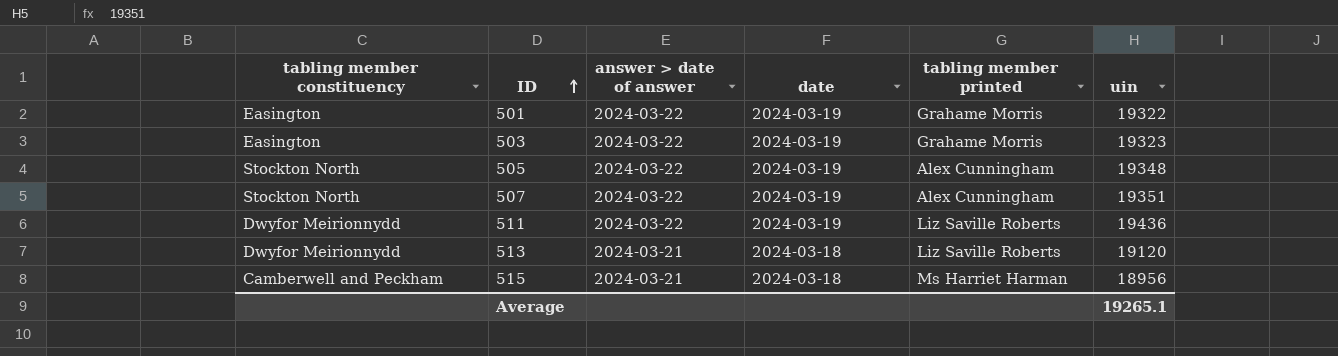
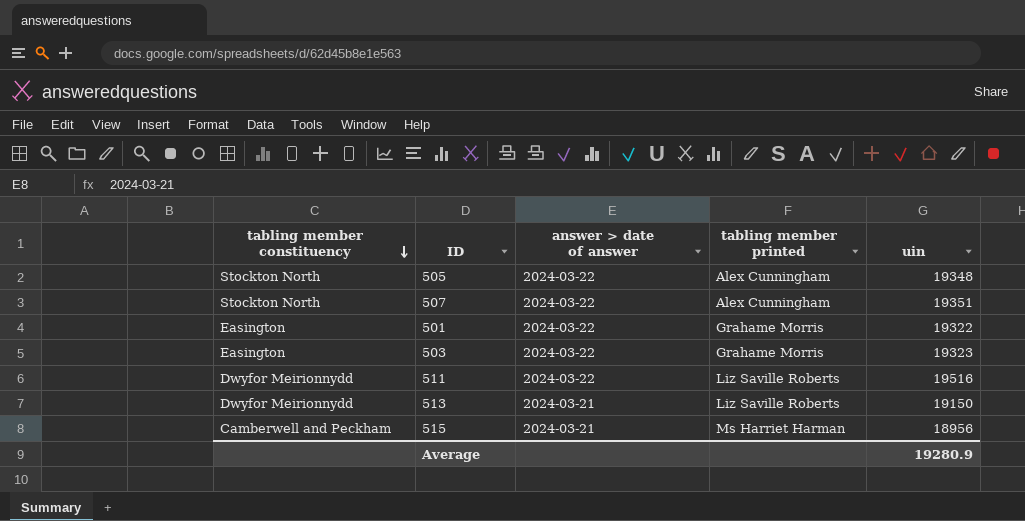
row order: ID ascending -> tabling member constituency descending
column date | position: 4 -> none
511 | uin: 19436 -> 19516
513 | uin: 19120 -> 19150
Average | uin: 19265.1 -> 19280.9

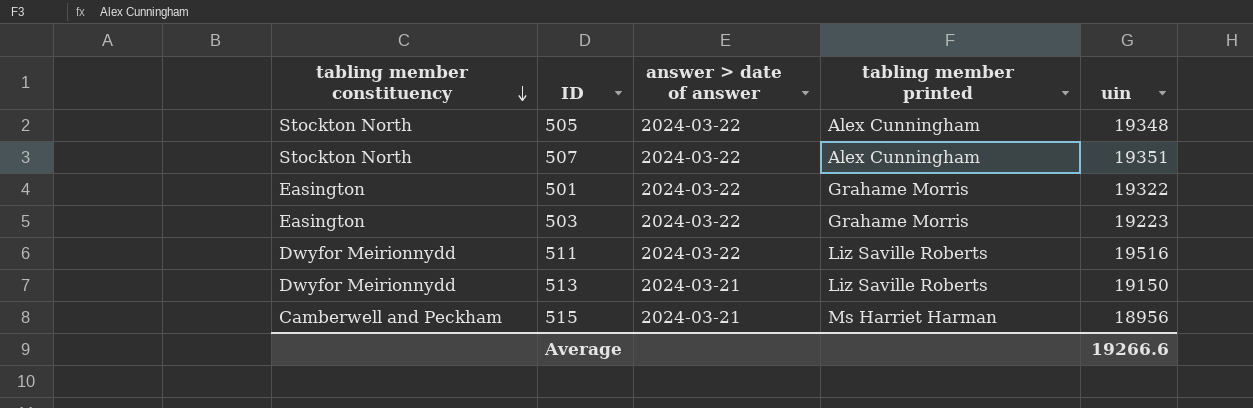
503 | uin: 19323 -> 19223
Average | uin: 19280.9 -> 19266.6

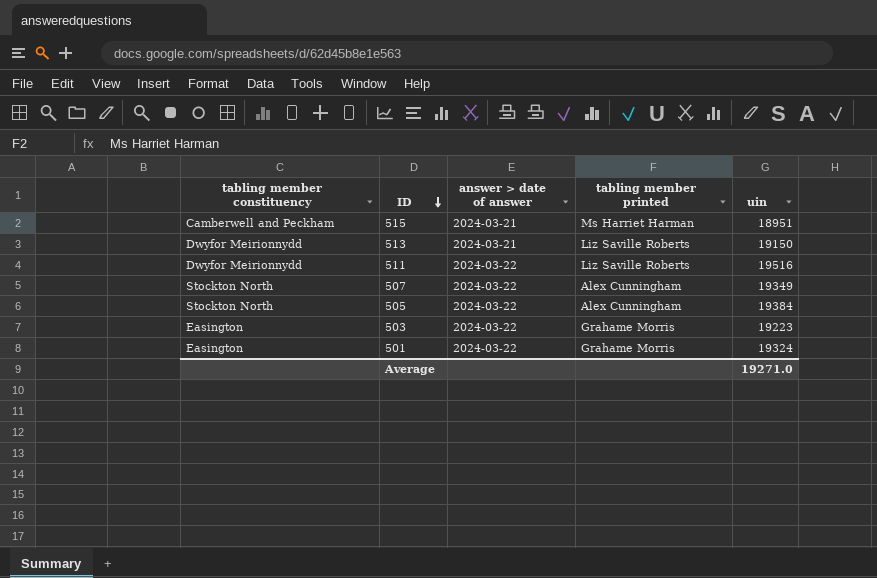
row order: tabling member constituency descending -> ID descending
515 | uin: 18956 -> 18951
507 | uin: 19351 -> 19349
505 | uin: 19348 -> 19384
501 | uin: 19322 -> 19324
Average | uin: 19266.6 -> 19271.0

